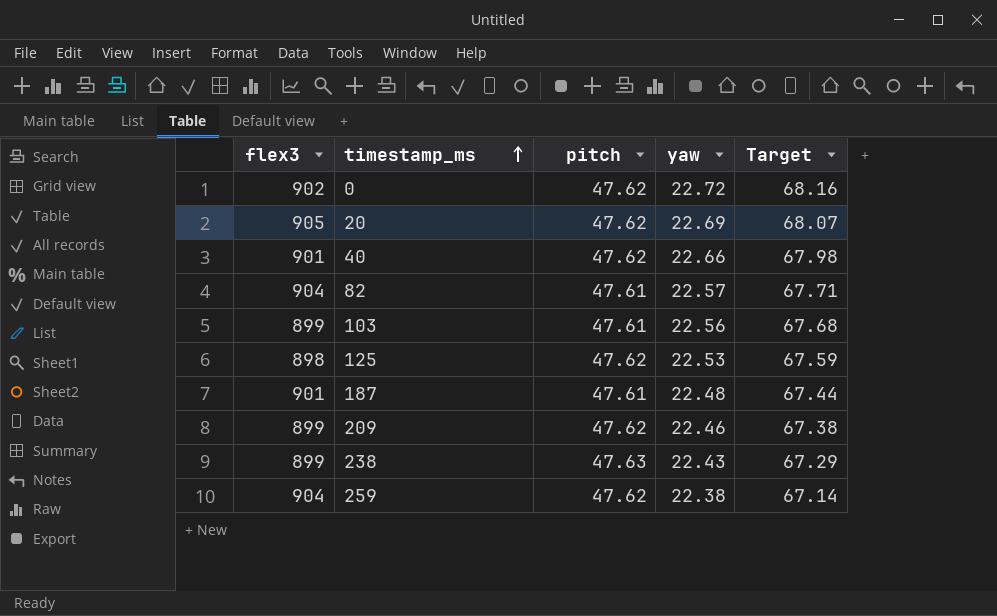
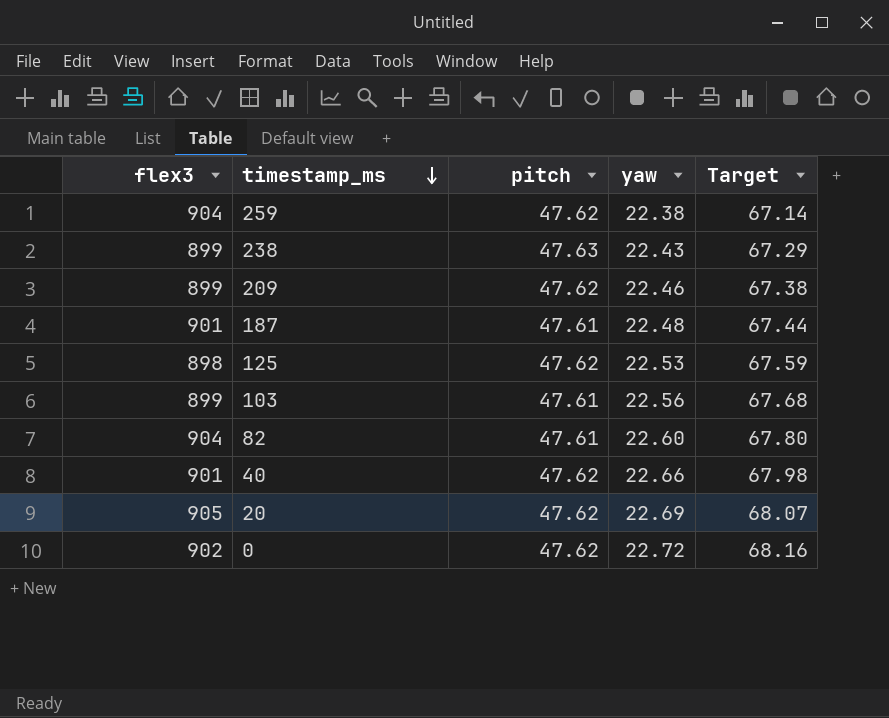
row order: timestamp_ms ascending -> timestamp_ms descending
82 | yaw: 22.57 -> 22.60
82 | Target: 67.71 -> 67.80

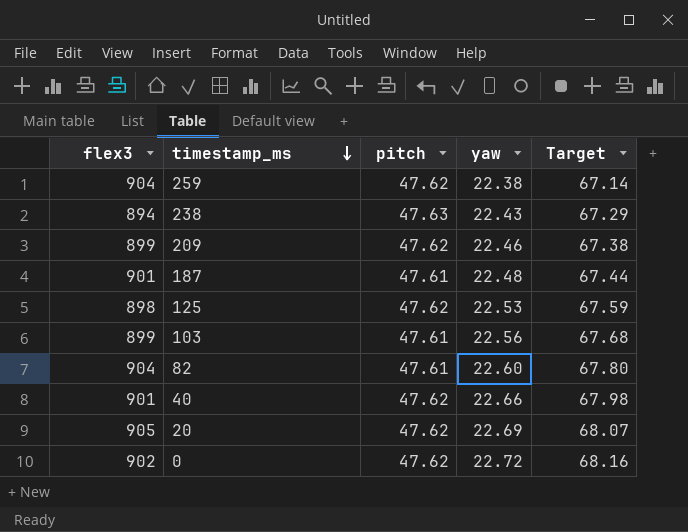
238 | flex3: 899 -> 894

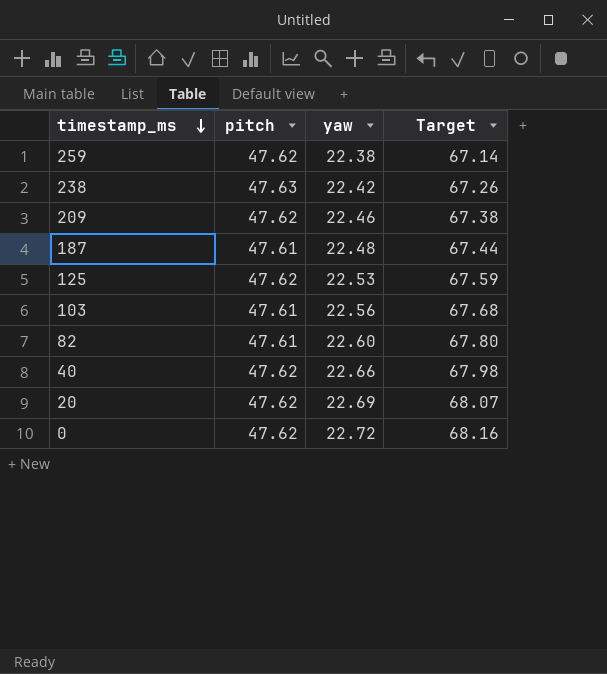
column flex3 | position: 1 -> none
238 | yaw: 22.43 -> 22.42
238 | Target: 67.29 -> 67.26

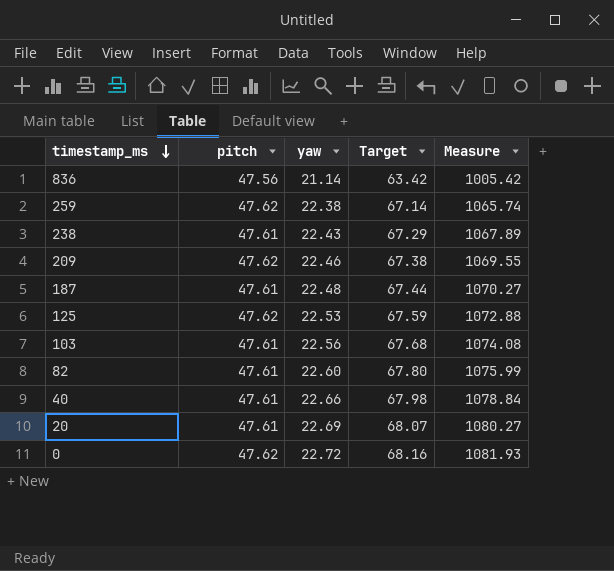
column Measure | formula: none -> [pitch] * [yaw]
row 836: none -> 47.56 | 21.14 | 63.42 | 1005.42
238 | pitch: 47.63 -> 47.61
238 | yaw: 22.42 -> 22.43
238 | Target: 67.26 -> 67.29
40 | pitch: 47.62 -> 47.61
20 | pitch: 47.62 -> 47.61

